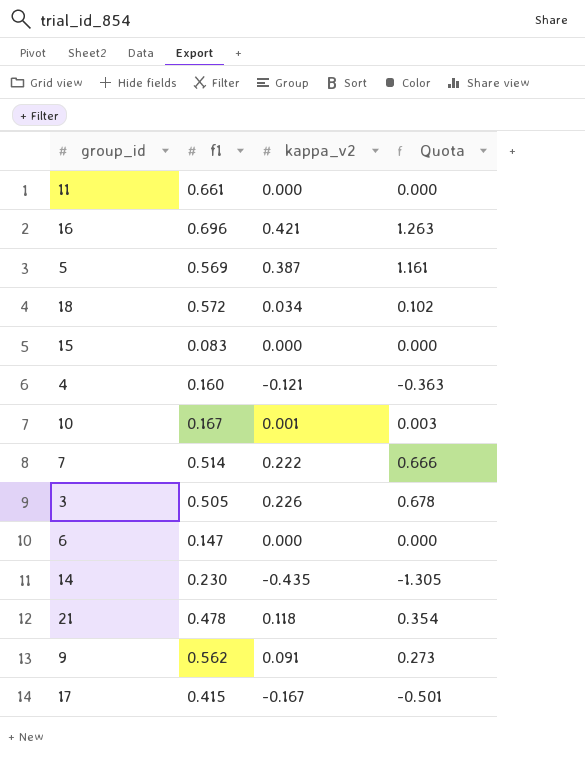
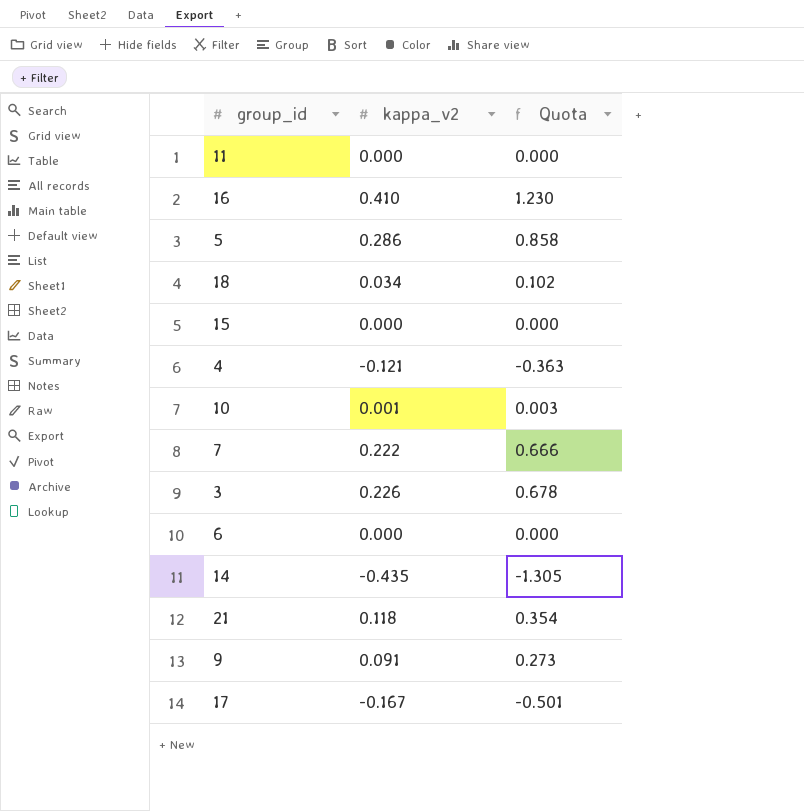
column f1 | position: 2 -> none
16 | kappa_v2: 0.421 -> 0.410
16 | Quota: 1.263 -> 1.230
5 | kappa_v2: 0.387 -> 0.286
5 | Quota: 1.161 -> 0.858

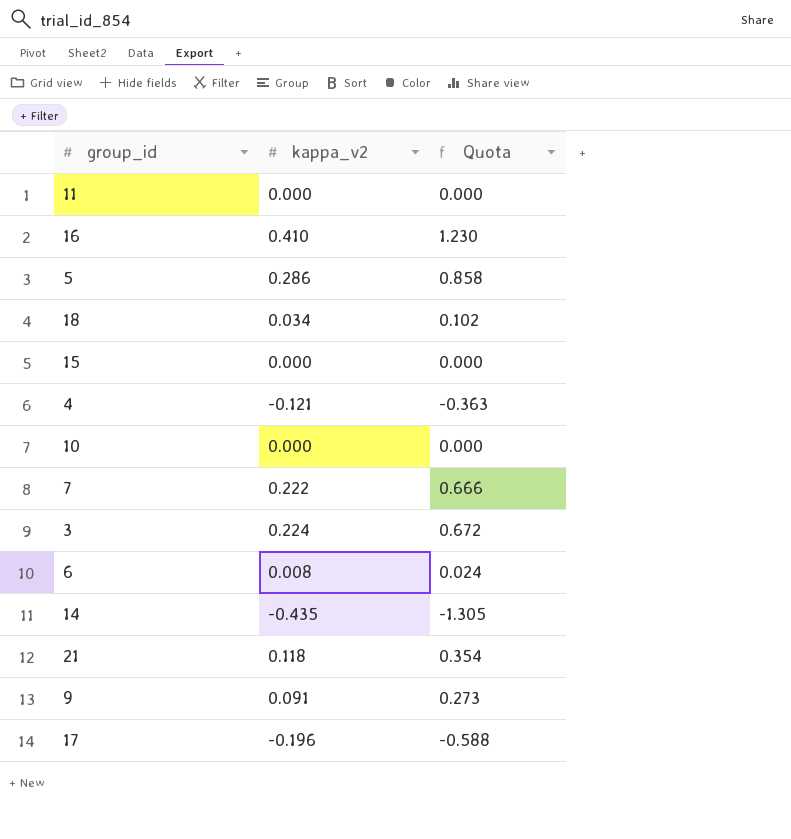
10 | kappa_v2: 0.001 -> 0.000
10 | Quota: 0.003 -> 0.000
3 | kappa_v2: 0.226 -> 0.224
3 | Quota: 0.678 -> 0.672
6 | kappa_v2: 0.000 -> 0.008
6 | Quota: 0.000 -> 0.024
17 | kappa_v2: -0.167 -> -0.196
17 | Quota: -0.501 -> -0.588

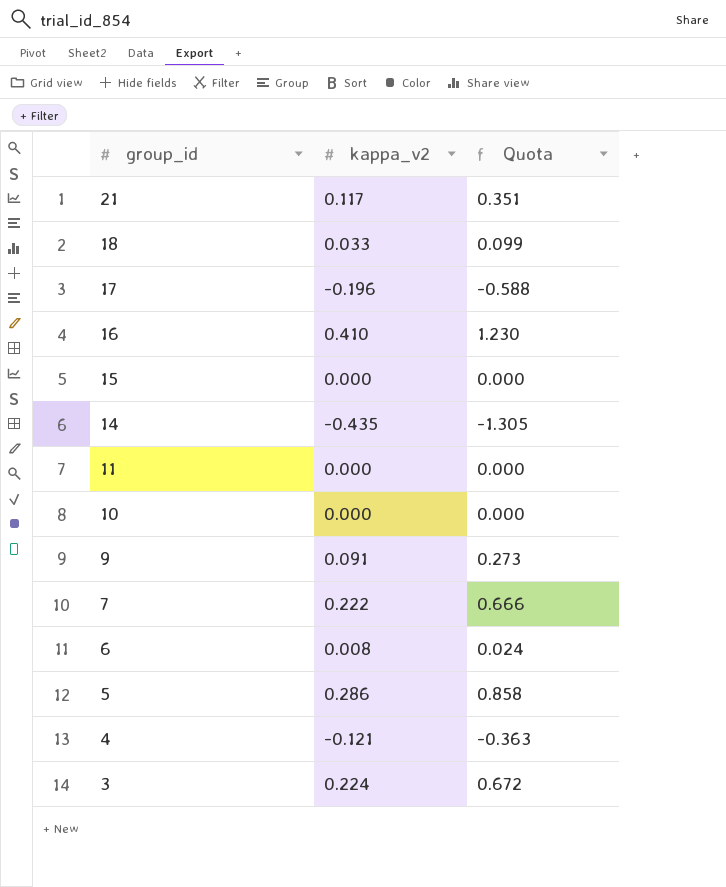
row order: none -> group_id descending
21 | kappa_v2: 0.118 -> 0.117
21 | Quota: 0.354 -> 0.351
18 | kappa_v2: 0.034 -> 0.033
18 | Quota: 0.102 -> 0.099

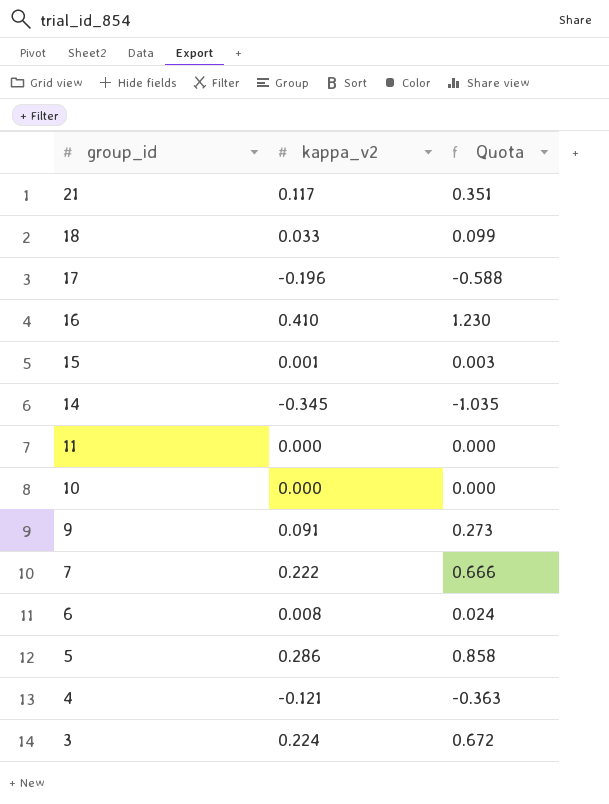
15 | kappa_v2: 0.000 -> 0.001
15 | Quota: 0.000 -> 0.003
14 | kappa_v2: -0.435 -> -0.345
14 | Quota: -1.305 -> -1.035

